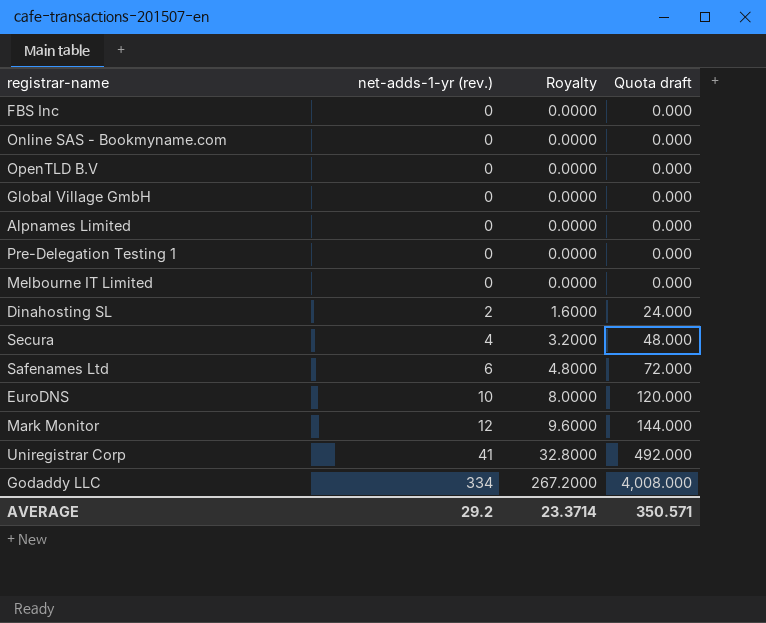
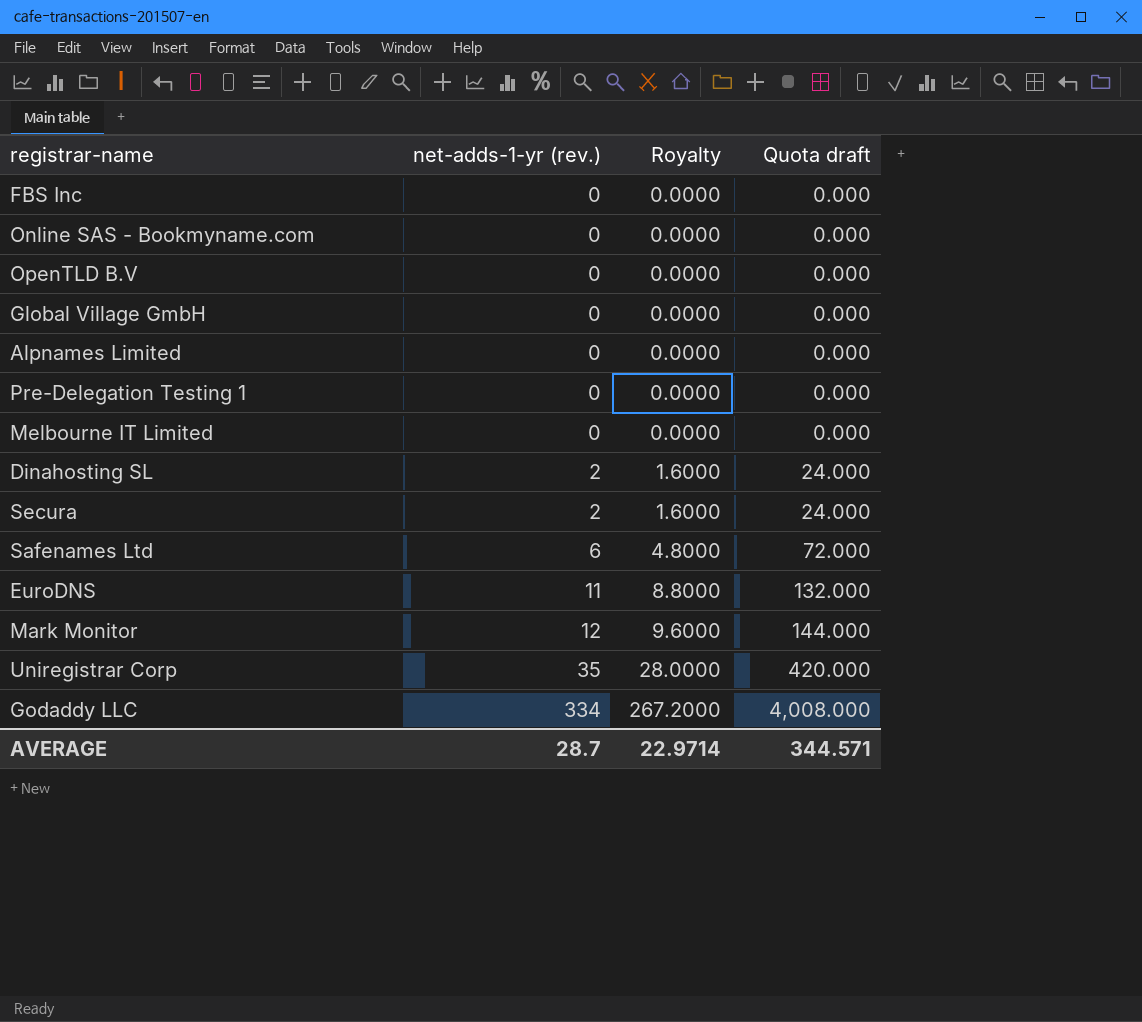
Secura | net-adds-1-yr (rev.): 4 -> 2
Secura | Royalty: 3.2000 -> 1.6000
Secura | Quota draft: 48.000 -> 24.000
EuroDNS | net-adds-1-yr (rev.): 10 -> 11
EuroDNS | Royalty: 8.0000 -> 8.8000
EuroDNS | Quota draft: 120.000 -> 132.000
Uniregistrar Corp | net-adds-1-yr (rev.): 41 -> 35
Uniregistrar Corp | Royalty: 32.8000 -> 28.0000
Uniregistrar Corp | Quota draft: 492.000 -> 420.000
AVERAGE | net-adds-1-yr (rev.): 29.2 -> 28.7
AVERAGE | Royalty: 23.3714 -> 22.9714
AVERAGE | Quota draft: 350.571 -> 344.571

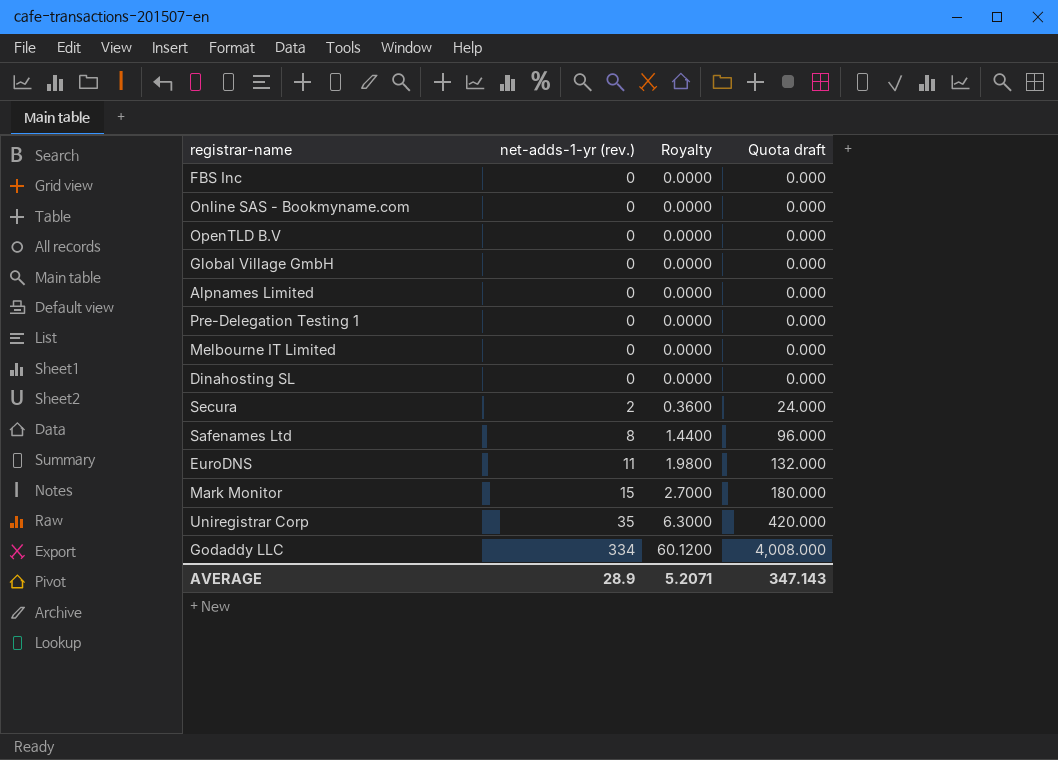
column Royalty | formula: [net-adds-1-yr (rev.)] * 0.8 -> [net-adds-1-yr (rev.)] * 0.18
Dinahosting SL | net-adds-1-yr (rev.): 2 -> 0
Dinahosting SL | Quota draft: 24.000 -> 0.000
Safenames Ltd | net-adds-1-yr (rev.): 6 -> 8
Safenames Ltd | Quota draft: 72.000 -> 96.000
Mark Monitor | net-adds-1-yr (rev.): 12 -> 15
Mark Monitor | Quota draft: 144.000 -> 180.000
AVERAGE | net-adds-1-yr (rev.): 28.7 -> 28.9
AVERAGE | Royalty: 22.9714 -> 5.2071
AVERAGE | Quota draft: 344.571 -> 347.143

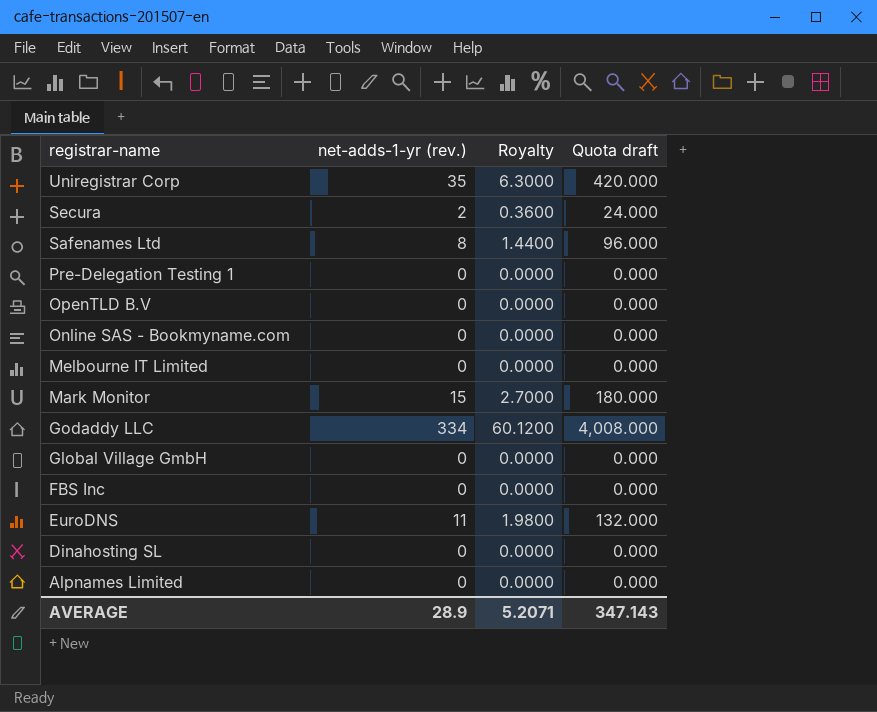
row order: net-adds-1-yr (rev.) ascending -> registrar-name descending

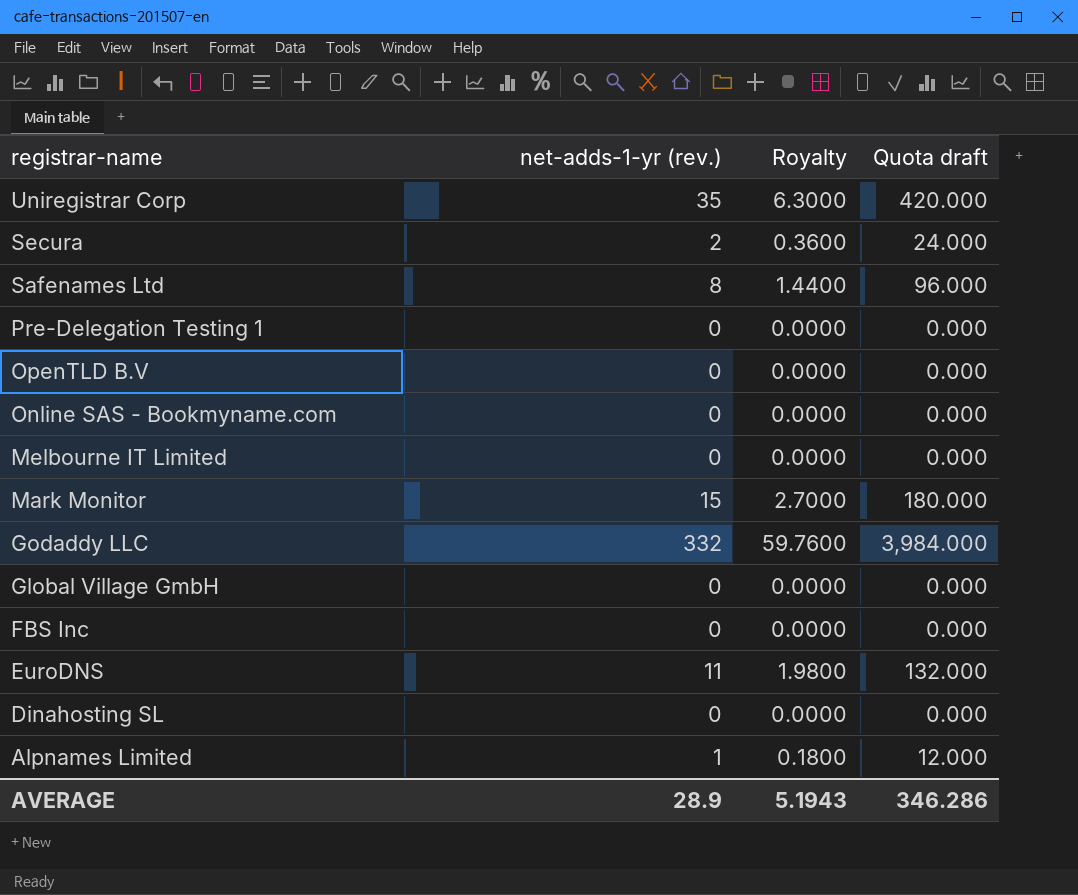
Godaddy LLC | net-adds-1-yr (rev.): 334 -> 332
Godaddy LLC | Royalty: 60.1200 -> 59.7600
Godaddy LLC | Quota draft: 4,008.000 -> 3,984.000
Alpnames Limited | net-adds-1-yr (rev.): 0 -> 1
Alpnames Limited | Royalty: 0.0000 -> 0.1800
Alpnames Limited | Quota draft: 0.000 -> 12.000
AVERAGE | Royalty: 5.2071 -> 5.1943
AVERAGE | Quota draft: 347.143 -> 346.286

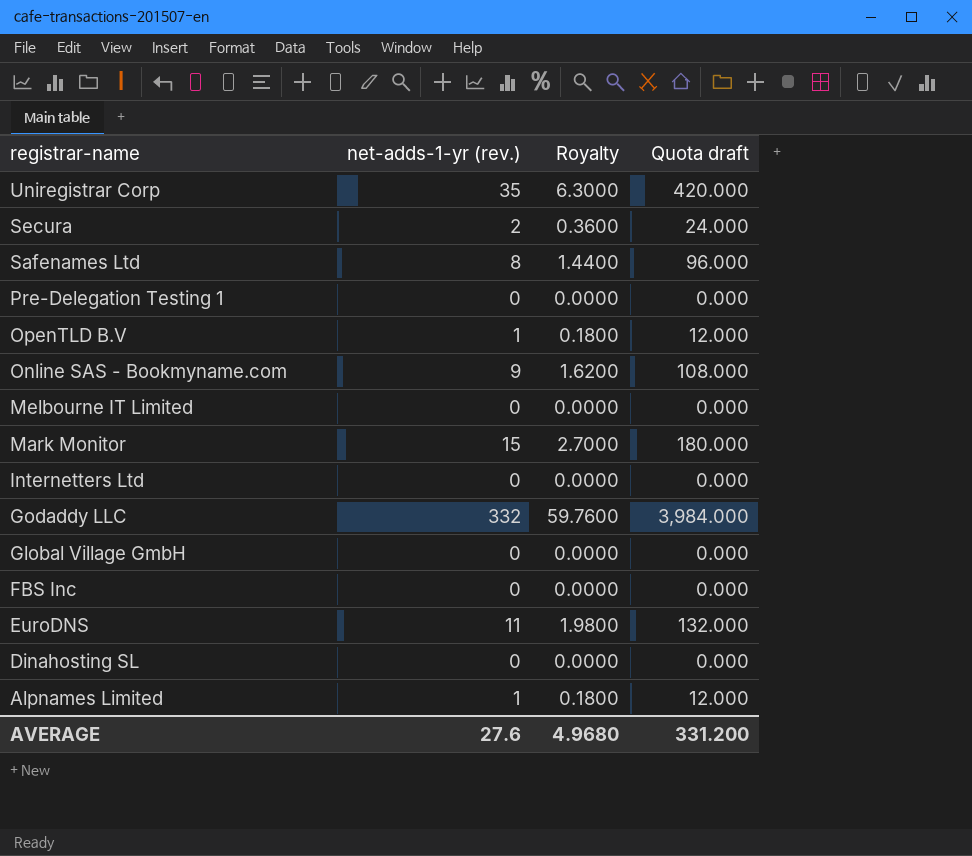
OpenTLD B.V | net-adds-1-yr (rev.): 0 -> 1
OpenTLD B.V | Royalty: 0.0000 -> 0.1800
OpenTLD B.V | Quota draft: 0.000 -> 12.000
Online SAS - Bookmyname.com | net-adds-1-yr (rev.): 0 -> 9
Online SAS - Bookmyname.com | Royalty: 0.0000 -> 1.6200
Online SAS - Bookmyname.com | Quota draft: 0.000 -> 108.000
row Internetters Ltd: none -> 0 | 0.0000 | 0.000
AVERAGE | net-adds-1-yr (rev.): 28.9 -> 27.6
AVERAGE | Royalty: 5.1943 -> 4.9680
AVERAGE | Quota draft: 346.286 -> 331.200

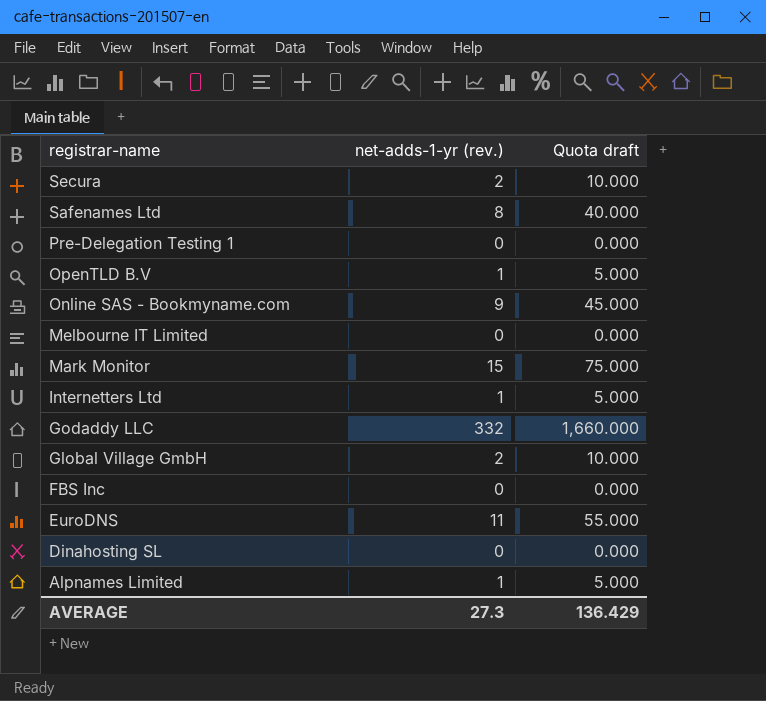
column Royalty | formula: [net-adds-1-yr (rev.)] * 0.18 -> none
column Quota draft | formula: [net-adds-1-yr (rev.)] * 12 -> [net-adds-1-yr (rev.)] * 5
row Uniregistrar Corp: 35 | 6.3000 | 420.000 -> none
Internetters Ltd | net-adds-1-yr (rev.): 0 -> 1
Global Village GmbH | net-adds-1-yr (rev.): 0 -> 2
AVERAGE | net-adds-1-yr (rev.): 27.6 -> 27.3
AVERAGE | Quota draft: 331.200 -> 136.429

